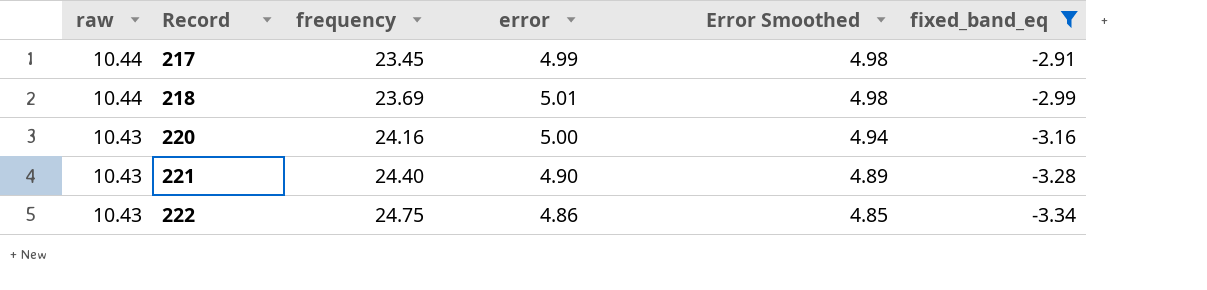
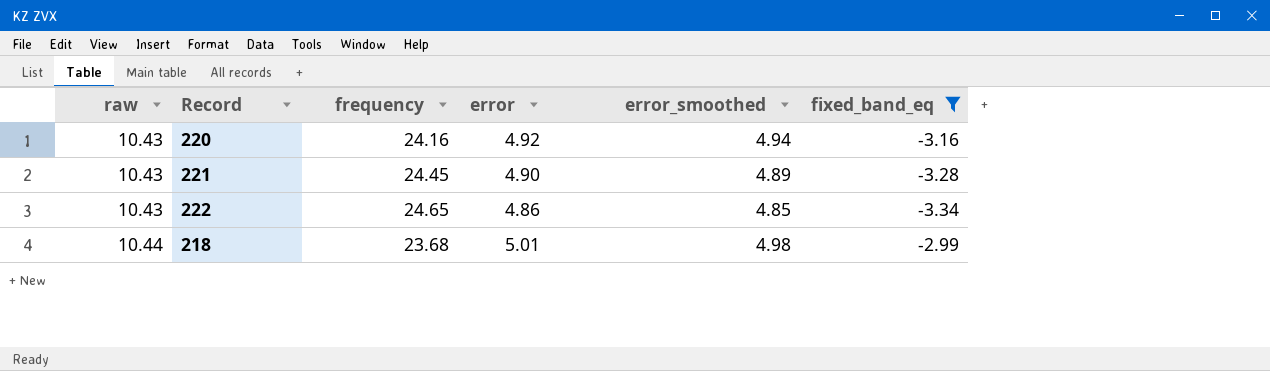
row order: raw descending -> raw ascending
column name: Error Smoothed -> error_smoothed
row 217: 10.44 | 23.45 | 4.99 | 4.98 | -2.91 -> none
220 | error: 5.00 -> 4.92
221 | frequency: 24.40 -> 24.45
222 | frequency: 24.75 -> 24.65
218 | frequency: 23.69 -> 23.68

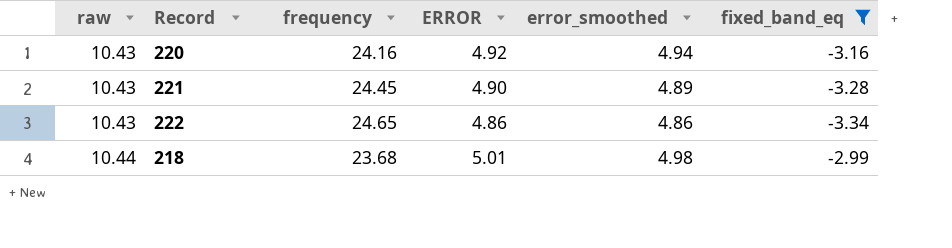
column name: error -> ERROR
222 | error_smoothed: 4.85 -> 4.86

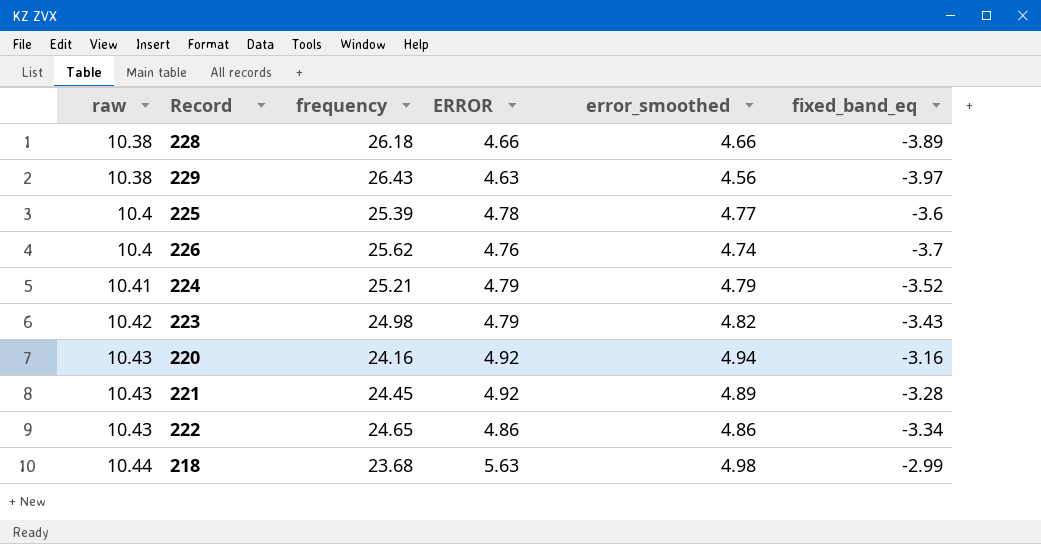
filter: fixed_band_eq >= -3.34 -> none
221 | ERROR: 4.90 -> 4.92
218 | ERROR: 5.01 -> 5.63

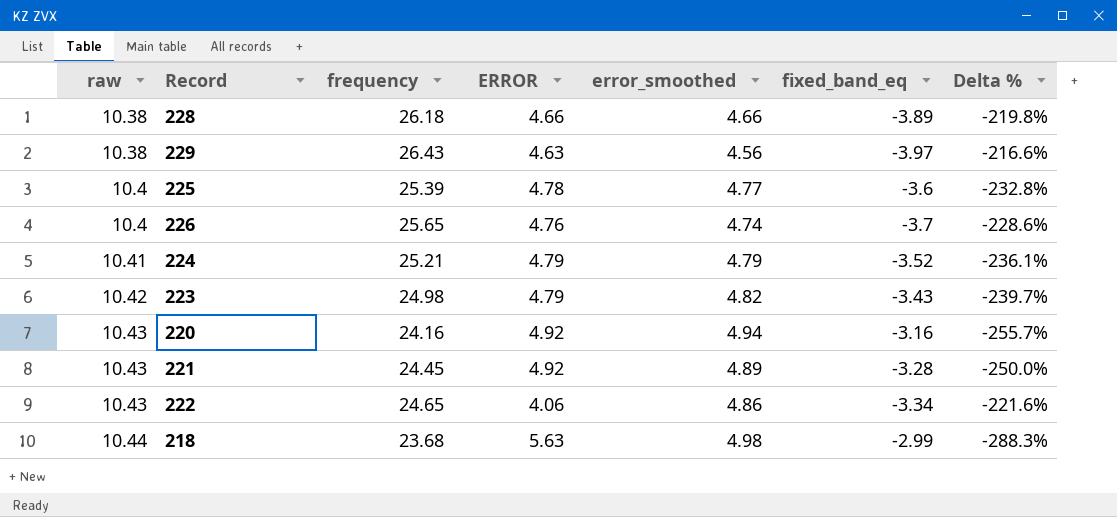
column Delta % | formula: none -> ([ERROR] - [fixed_band_eq]) / [fixed_band_eq]
226 | frequency: 25.62 -> 25.65
222 | ERROR: 4.86 -> 4.06

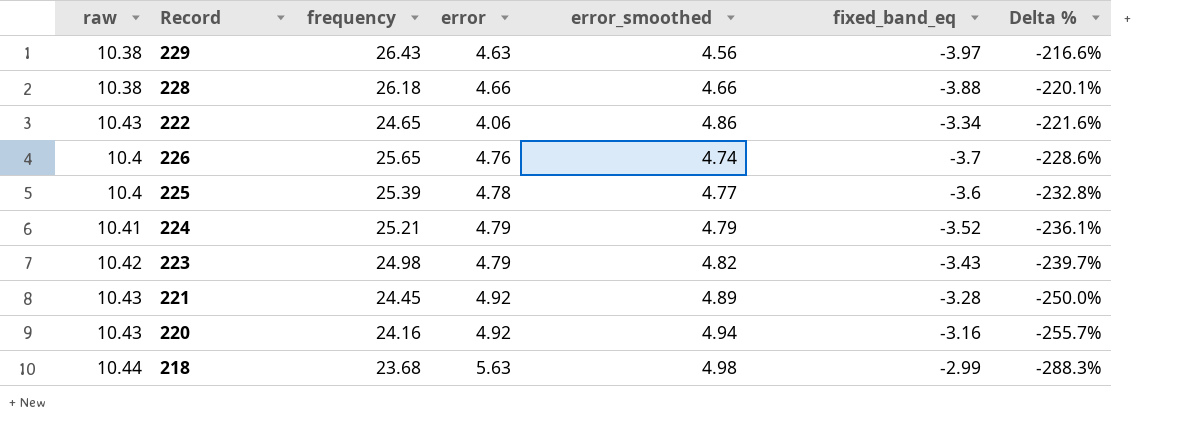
row order: raw ascending -> Delta % descending
column name: ERROR -> error
228 | fixed_band_eq: -3.89 -> -3.88
228 | Delta %: -219.8% -> -220.1%

